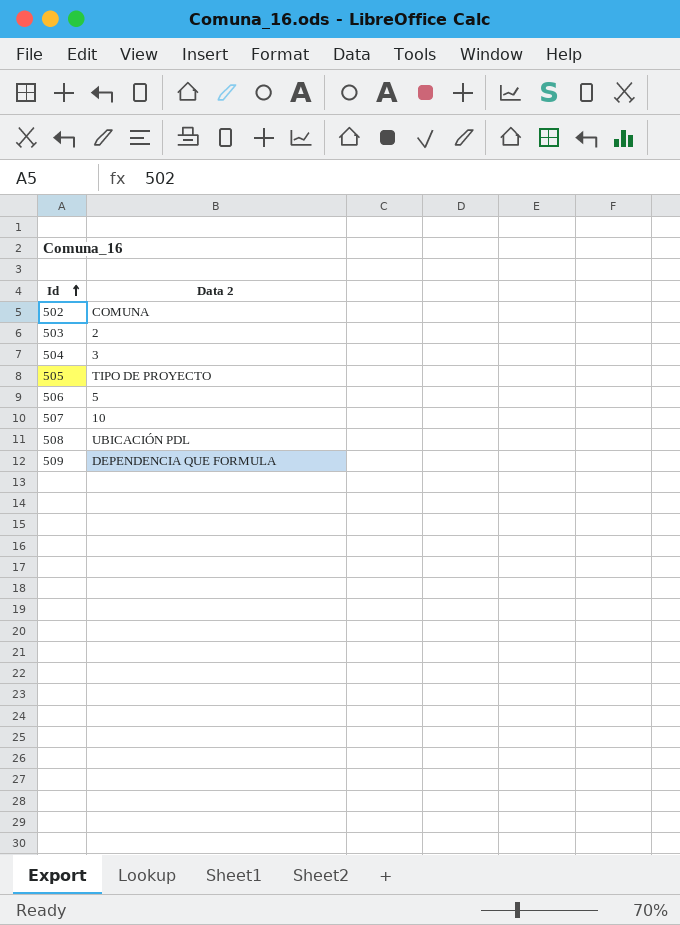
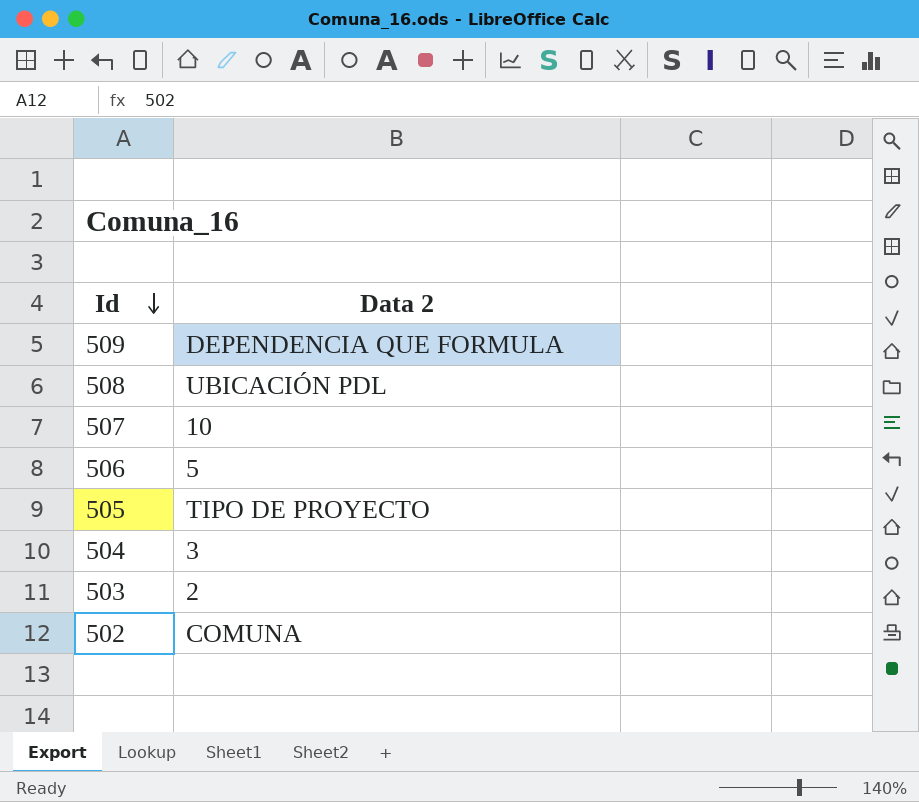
row order: Id ascending -> Id descending

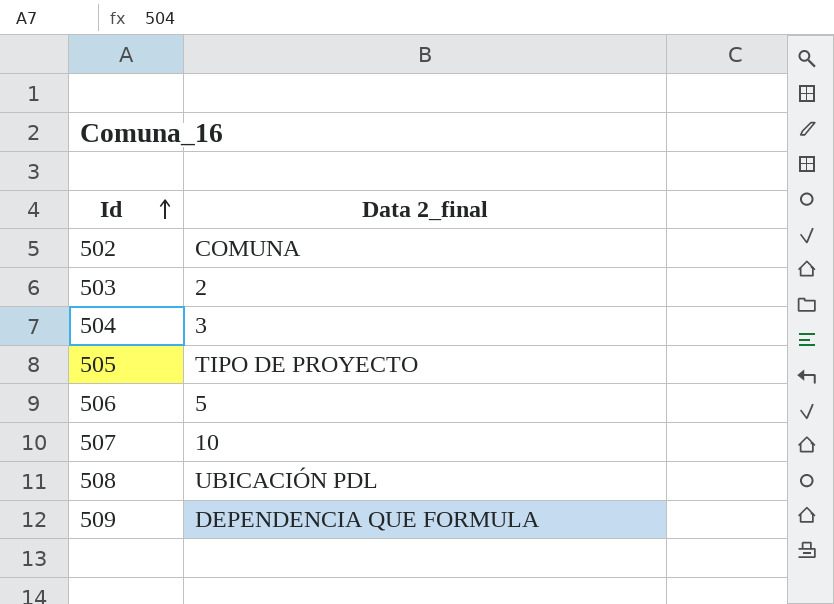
row order: Id descending -> Id ascending
column name: Data 2 -> Data 2_final

